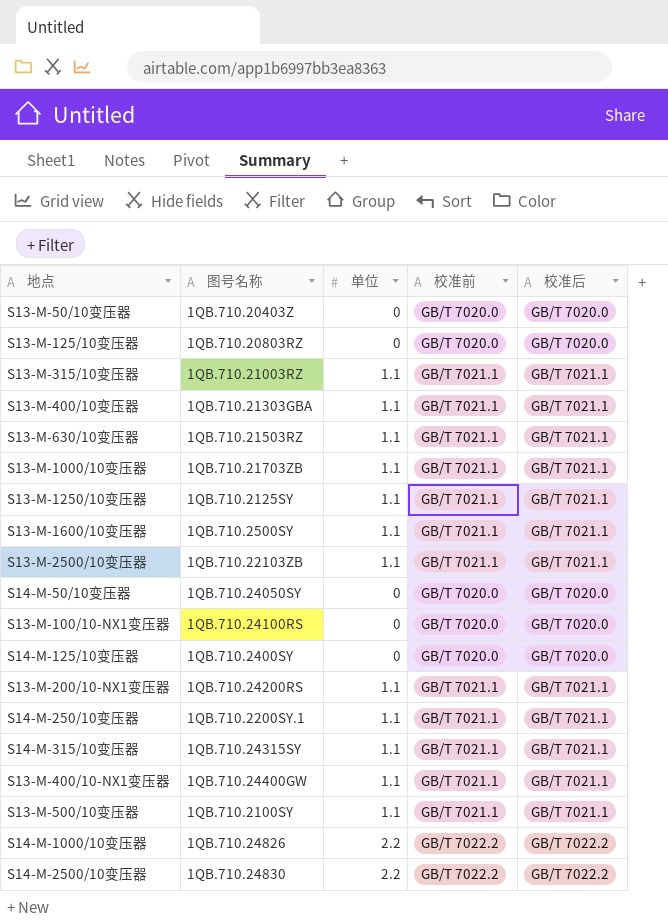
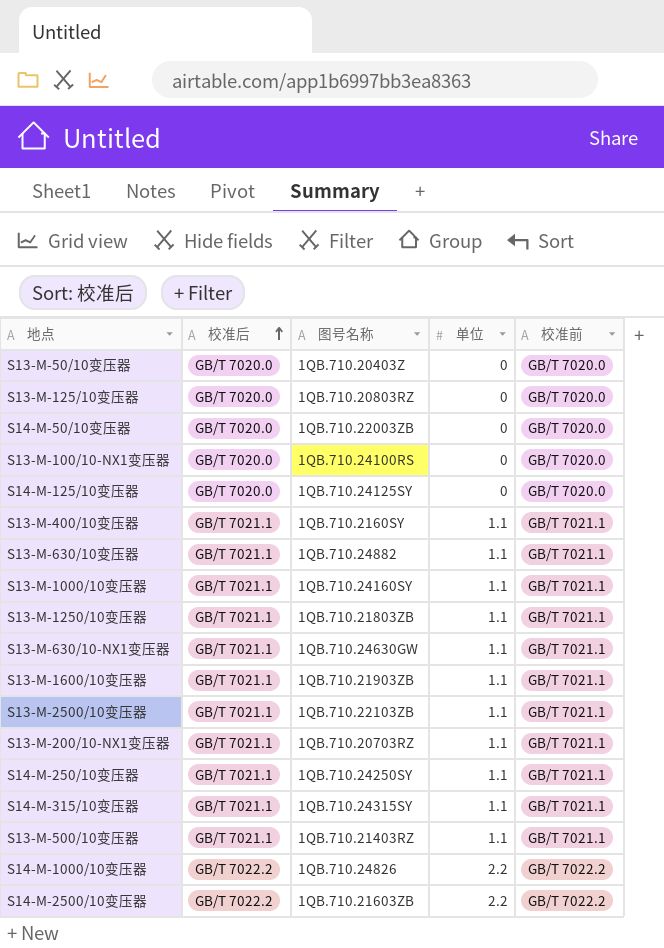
row order: none -> 校准后 ascending
column 校准后 | position: 5 -> 2
row S13-M-315/10变压器: 1QB.710.21003RZ | 1.1 | GB/T 7021.1 | GB/T 7021.1 -> none
row S13-M-400/10-NX1变压器: 1QB.710.24400GW | 1.1 | GB/T 7021.1 | GB/T 7021.1 -> none
S14-M-50/10变压器 | 图号名称: 1QB.710.24050SY -> 1QB.710.22003ZB
S14-M-125/10变压器 | 图号名称: 1QB.710.2400SY -> 1QB.710.24125SY
S13-M-400/10变压器 | 图号名称: 1QB.710.21303GBA -> 1QB.710.2160SY
S13-M-630/10变压器 | 图号名称: 1QB.710.21503RZ -> 1QB.710.24882
S13-M-1000/10变压器 | 图号名称: 1QB.710.21703ZB -> 1QB.710.24160SY
S13-M-1250/10变压器 | 图号名称: 1QB.710.2125SY -> 1QB.710.21803ZB
row S13-M-630/10-NX1变压器: none -> GB/T 7021.1 | 1QB.710.24630GW | 1.1 | GB/T 7021.1
S13-M-1600/10变压器 | 图号名称: 1QB.710.2500SY -> 1QB.710.21903ZB
S13-M-200/10-NX1变压器 | 图号名称: 1QB.710.24200RS -> 1QB.710.20703RZ
S14-M-250/10变压器 | 图号名称: 1QB.710.2200SY.1 -> 1QB.710.24250SY
S13-M-500/10变压器 | 图号名称: 1QB.710.2100SY -> 1QB.710.21403RZ
S14-M-2500/10变压器 | 图号名称: 1QB.710.24830 -> 1QB.710.21603ZB

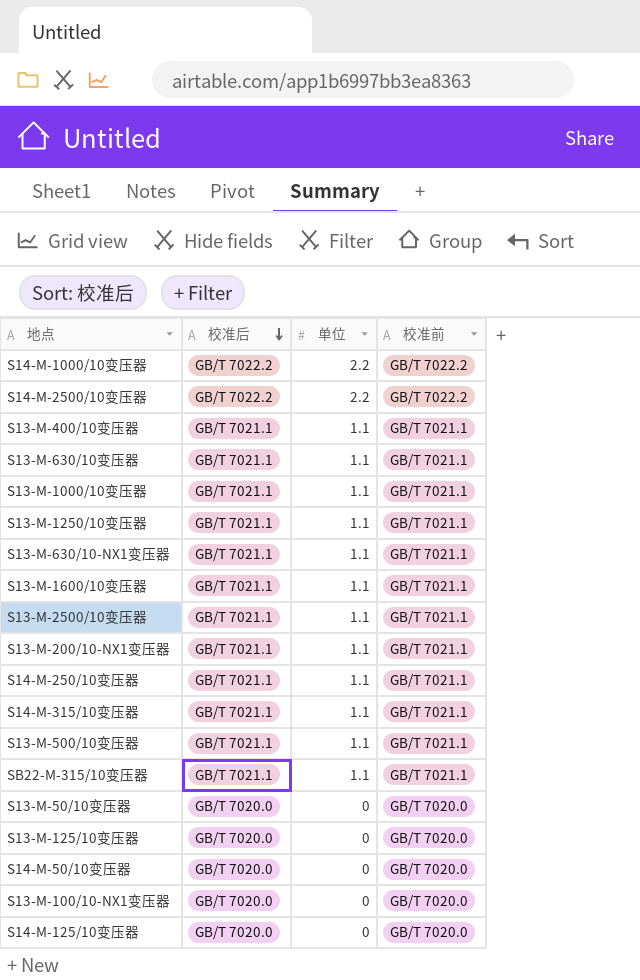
row order: 校准后 ascending -> 校准后 descending
column 图号名称 | position: 3 -> none
row SB22-M-315/10变压器: none -> GB/T 7021.1 | 1.1 | GB/T 7021.1

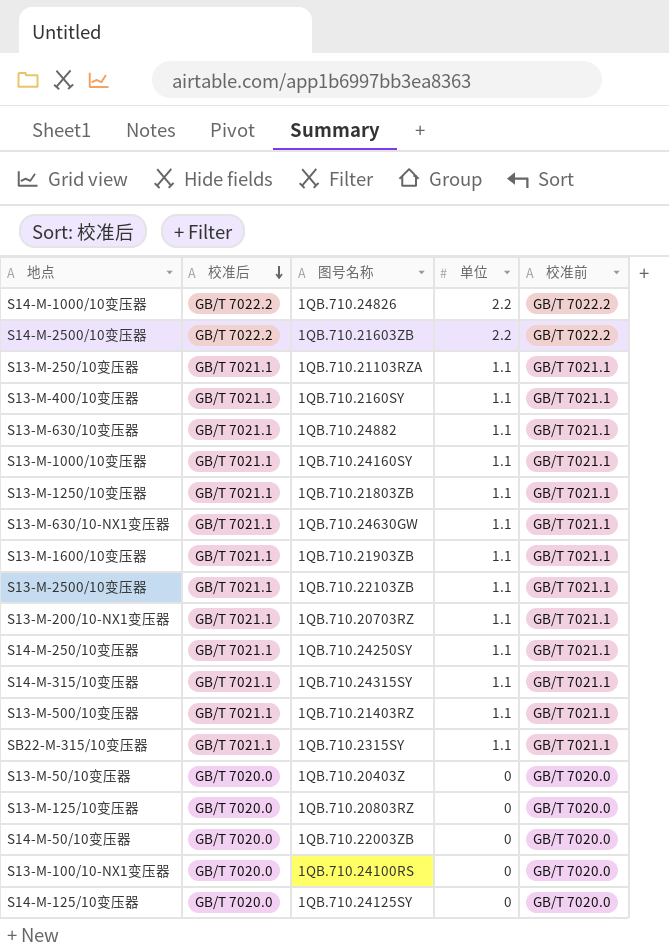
column 图号名称 | position: none -> 3
row S13-M-250/10变压器: none -> GB/T 7021.1 | 1QB.710.21103RZA | 1.1 | GB/T 7021.1

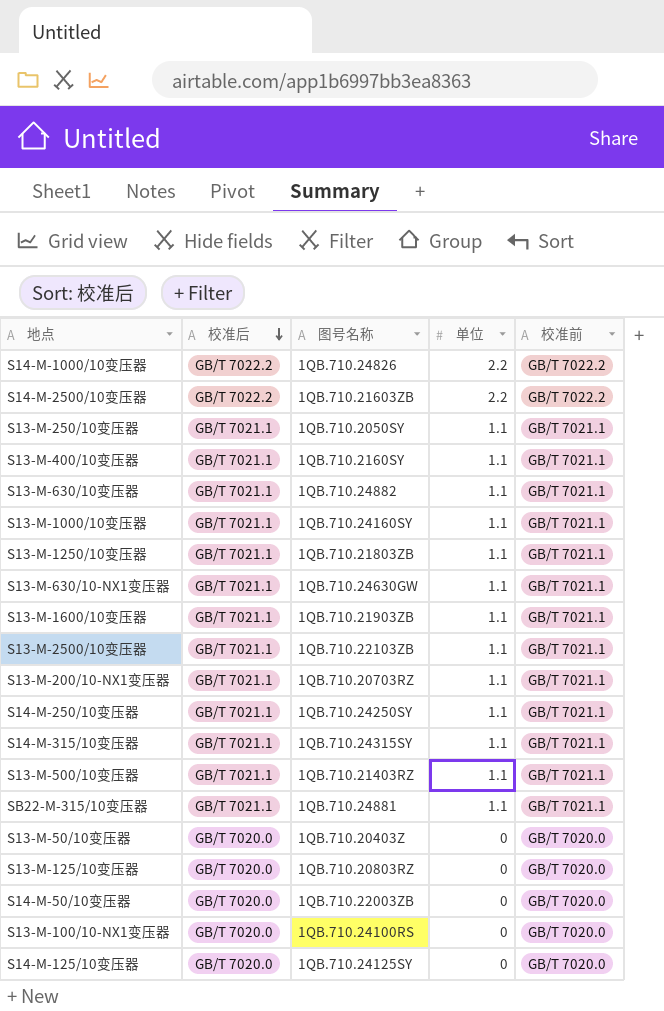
S13-M-250/10变压器 | 图号名称: 1QB.710.21103RZA -> 1QB.710.2050SY
SB22-M-315/10变压器 | 图号名称: 1QB.710.2315SY -> 1QB.710.24881

